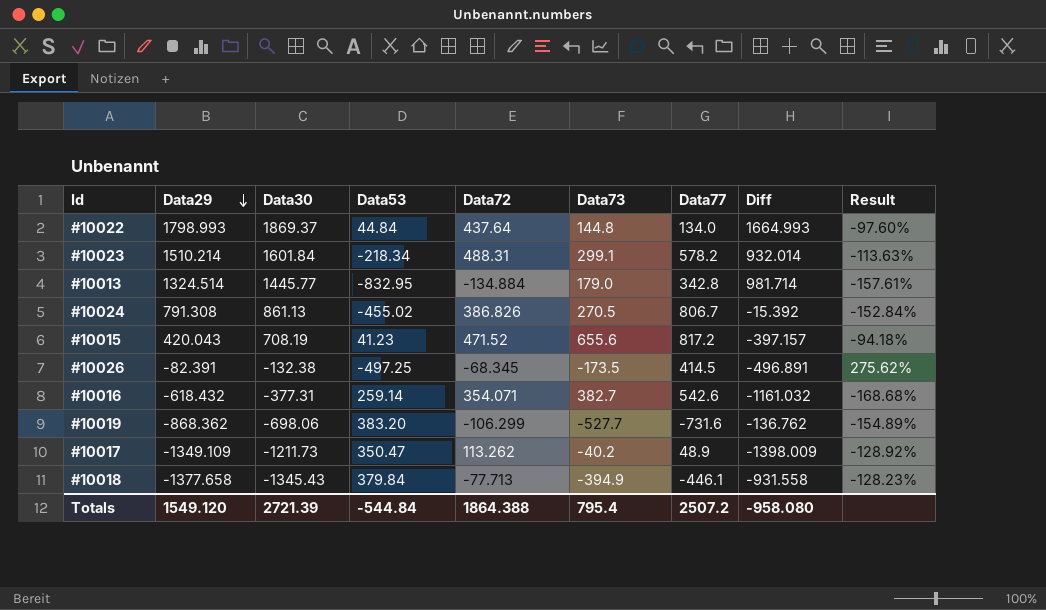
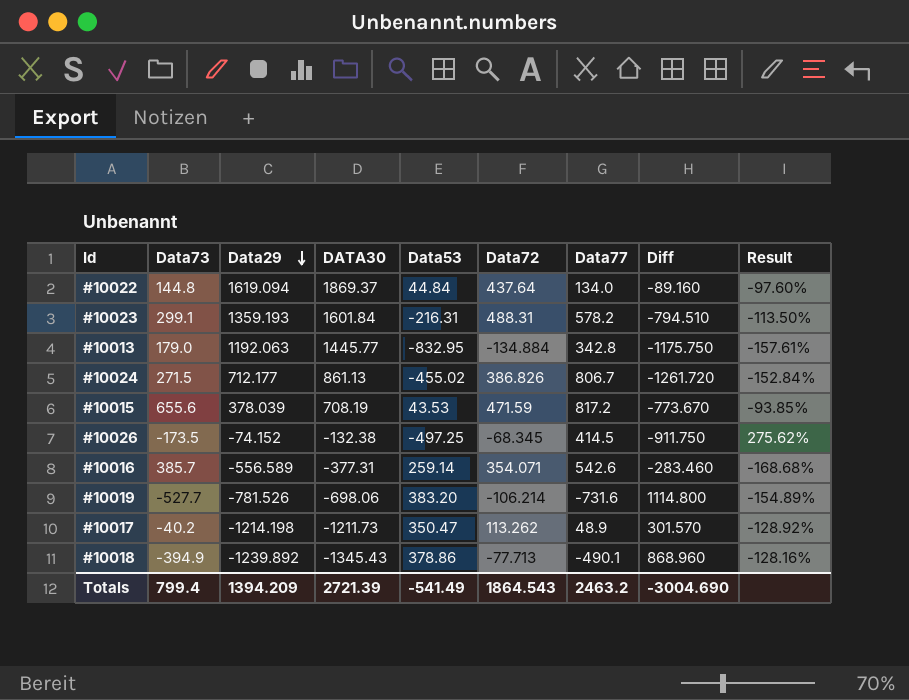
column Data73 | position: 6 -> 2
column name: Data30 -> DATA30
column Diff | formula: [Data29] - [Data77] -> [Data53] - [Data77]
#10022 | Data29: 1798.993 -> 1619.094
#10023 | Data29: 1510.214 -> 1359.193
#10023 | Data53: -218.34 -> -216.31
#10023 | Result: -113.63% -> -113.50%
#10013 | Data29: 1324.514 -> 1192.063
#10024 | Data73: 270.5 -> 271.5
#10024 | Data29: 791.308 -> 712.177
#10015 | Data29: 420.043 -> 378.039
#10015 | Data53: 41.23 -> 43.53
#10015 | Data72: 471.52 -> 471.59
#10015 | Result: -94.18% -> -93.85%
#10026 | Data29: -82.391 -> -74.152
#10016 | Data73: 382.7 -> 385.7
#10016 | Data29: -618.432 -> -556.589
#10019 | Data29: -868.362 -> -781.526
#10019 | Data72: -106.299 -> -106.214
#10017 | Data29: -1349.109 -> -1214.198
#10018 | Data29: -1377.658 -> -1239.892
#10018 | Data53: 379.84 -> 378.86
#10018 | Data77: -446.1 -> -490.1
#10018 | Result: -128.23% -> -128.16%
Totals | Data73: 795.4 -> 799.4
Totals | Data29: 1549.120 -> 1394.209
Totals | Data53: -544.84 -> -541.49
Totals | Data72: 1864.388 -> 1864.543
Totals | Data77: 2507.2 -> 2463.2
Totals | Diff: -958.080 -> -3004.690

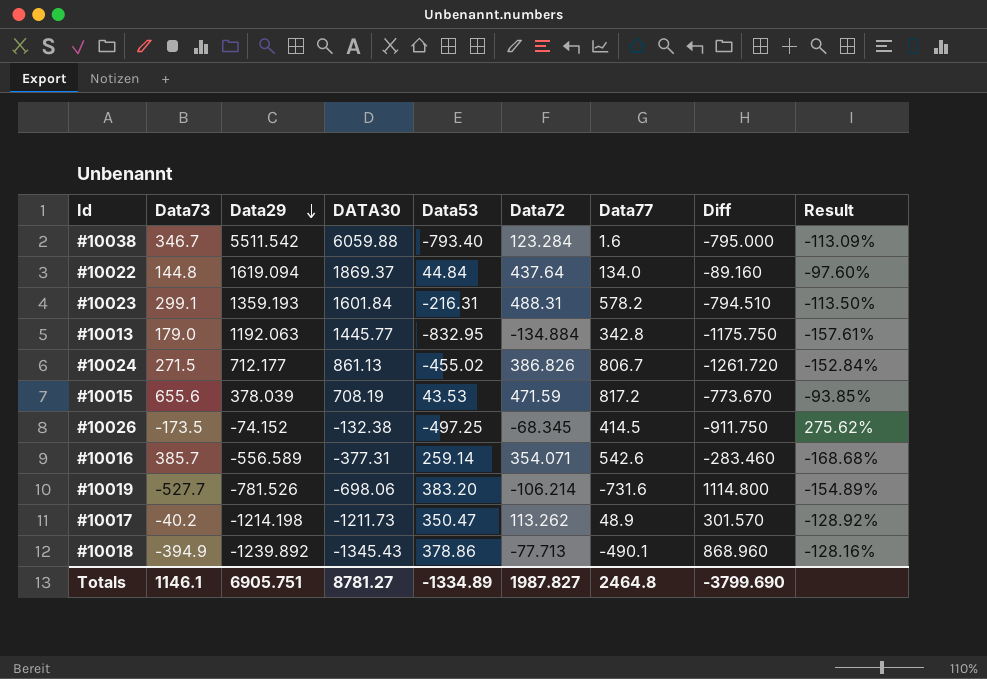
row #10038: none -> 346.7 | 5511.542 | 6059.88 | -793.40 | 123.284 | 1.6 | -795.000 | -113.09%
Totals | Data73: 799.4 -> 1146.1
Totals | Data29: 1394.209 -> 6905.751
Totals | DATA30: 2721.39 -> 8781.27
Totals | Data53: -541.49 -> -1334.89
Totals | Data72: 1864.543 -> 1987.827
Totals | Data77: 2463.2 -> 2464.8
Totals | Diff: -3004.690 -> -3799.690

